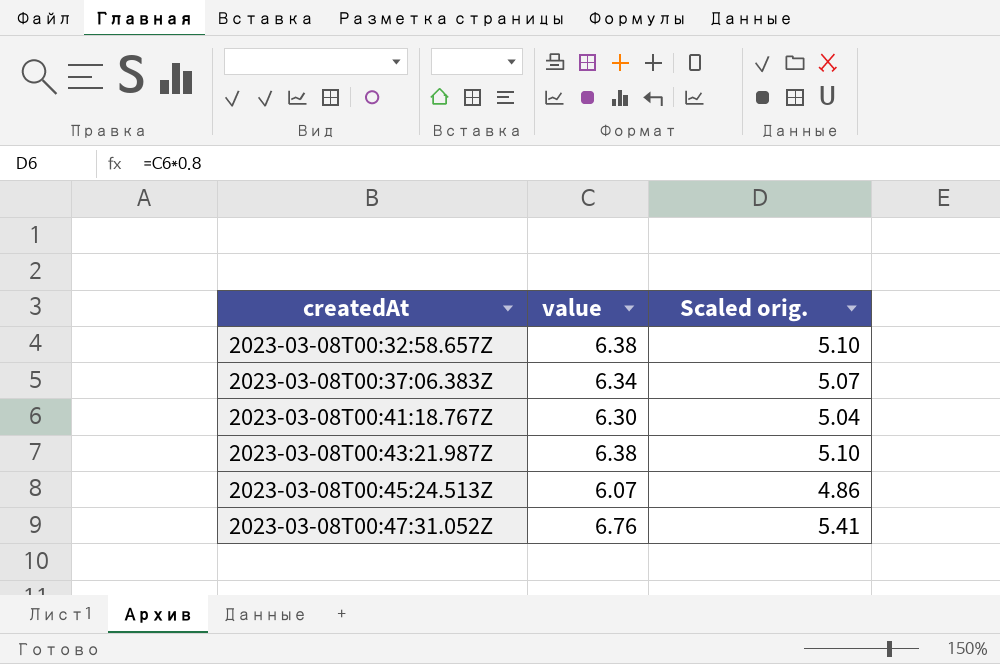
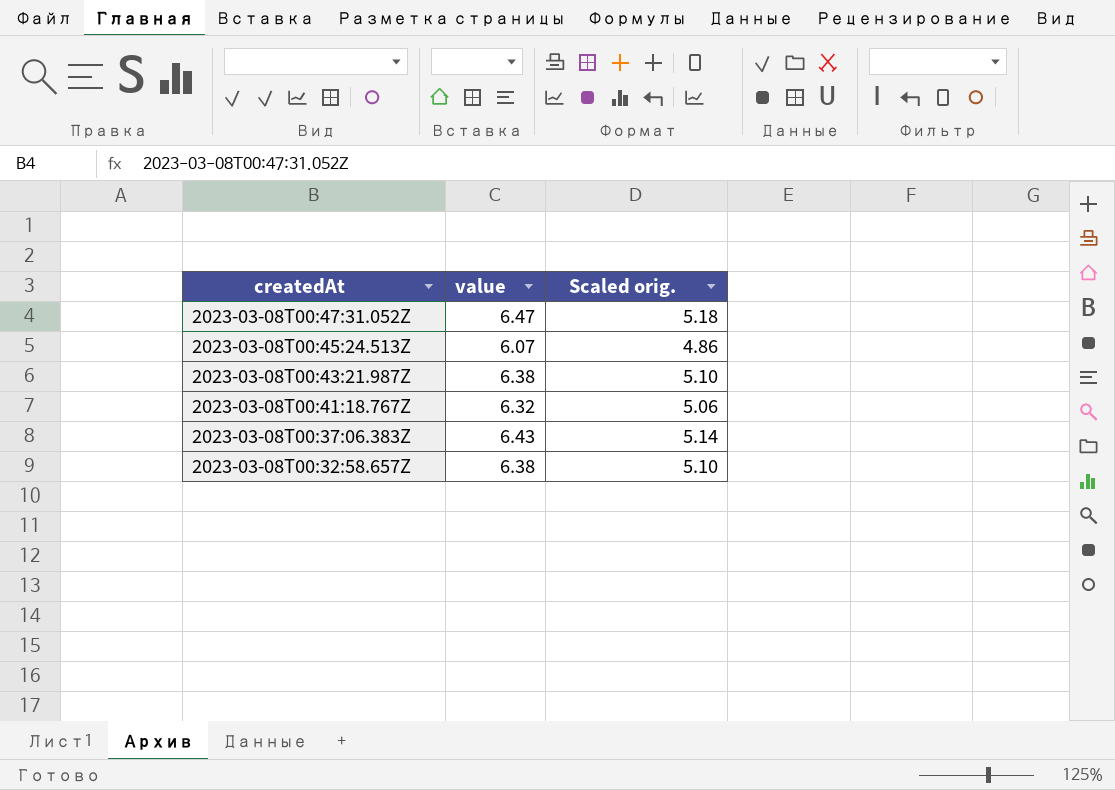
row order: createdAt ascending -> createdAt descending
2023-03-08T00:47:31.052Z | value: 6.76 -> 6.47
2023-03-08T00:47:31.052Z | Scaled orig.: 5.41 -> 5.18
2023-03-08T00:41:18.767Z | value: 6.30 -> 6.32
2023-03-08T00:41:18.767Z | Scaled orig.: 5.04 -> 5.06
2023-03-08T00:37:06.383Z | value: 6.34 -> 6.43
2023-03-08T00:37:06.383Z | Scaled orig.: 5.07 -> 5.14

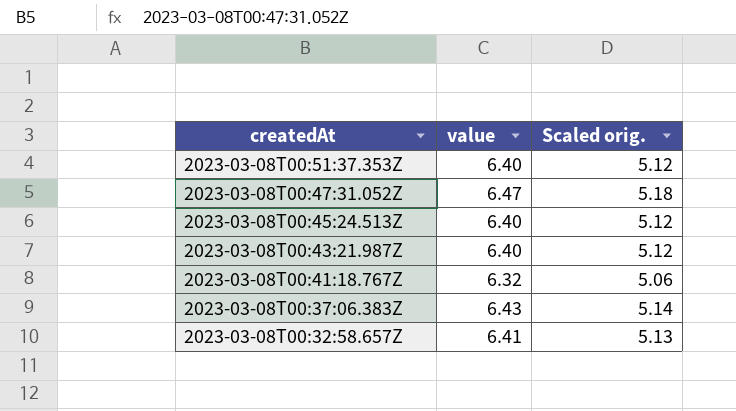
row 2023-03-08T00:51:37.353Z: none -> 6.40 | 5.12
2023-03-08T00:45:24.513Z | value: 6.07 -> 6.40
2023-03-08T00:45:24.513Z | Scaled orig.: 4.86 -> 5.12
2023-03-08T00:43:21.987Z | value: 6.38 -> 6.40
2023-03-08T00:43:21.987Z | Scaled orig.: 5.10 -> 5.12
2023-03-08T00:32:58.657Z | value: 6.38 -> 6.41
2023-03-08T00:32:58.657Z | Scaled orig.: 5.10 -> 5.13

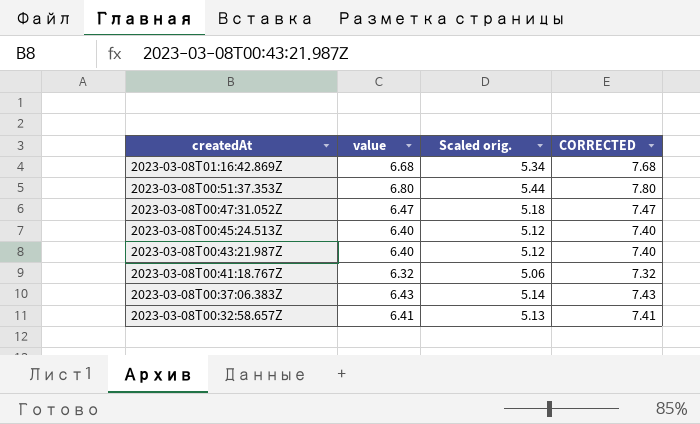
column CORRECTED | formula: none -> [value] + 1
row 2023-03-08T01:16:42.869Z: none -> 6.68 | 5.34 | 7.68
2023-03-08T00:51:37.353Z | value: 6.40 -> 6.80
2023-03-08T00:51:37.353Z | Scaled orig.: 5.12 -> 5.44

